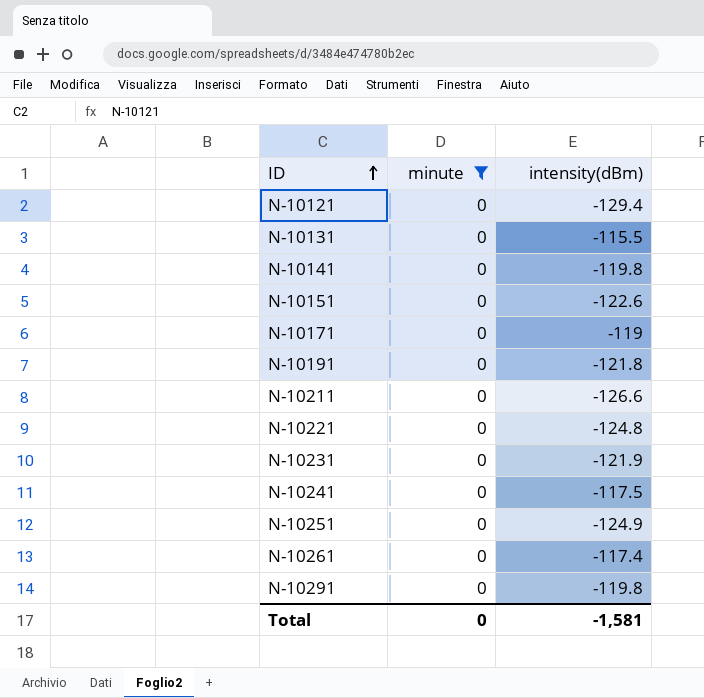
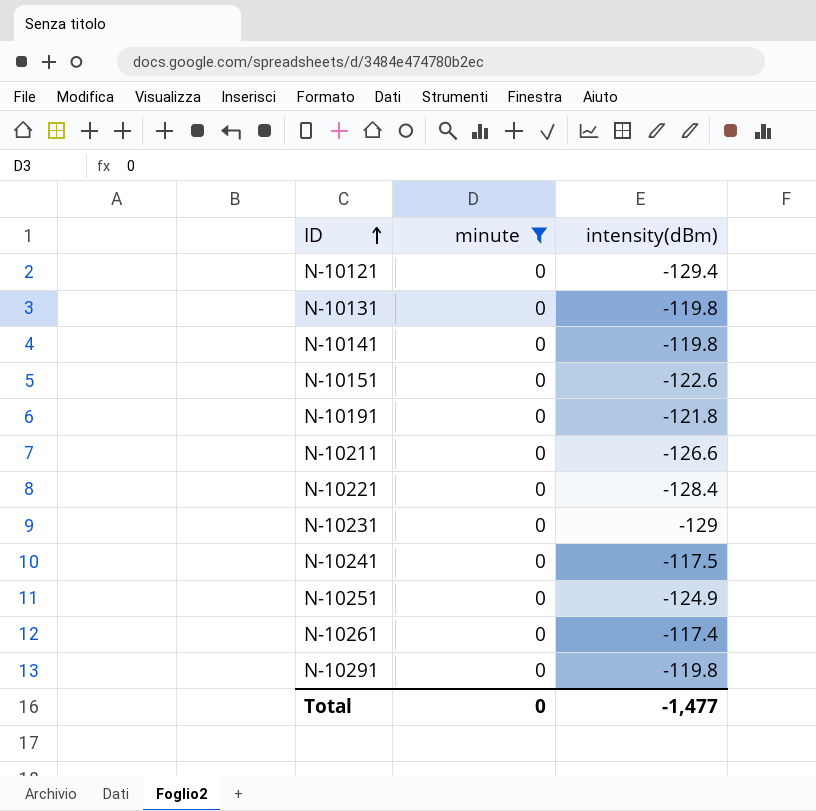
row N-10171: 0 | -119 -> none
N-10131 | intensity(dBm): -115.5 -> -119.8
N-10221 | intensity(dBm): -124.8 -> -128.4
N-10231 | intensity(dBm): -121.9 -> -129
Total | intensity(dBm): -1,581 -> -1,477

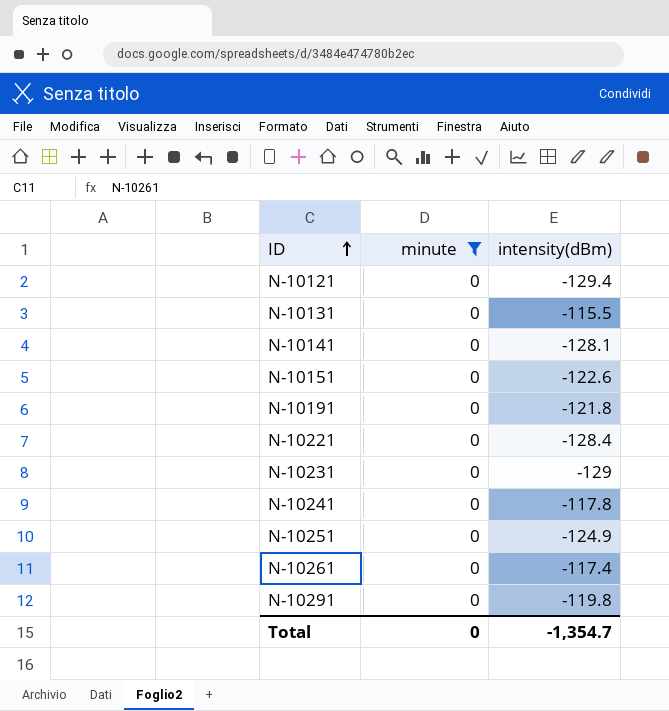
row N-10211: 0 | -126.6 -> none
N-10131 | intensity(dBm): -119.8 -> -115.5
N-10141 | intensity(dBm): -119.8 -> -128.1
N-10241 | intensity(dBm): -117.5 -> -117.8
Total | intensity(dBm): -1,477 -> -1,354.7

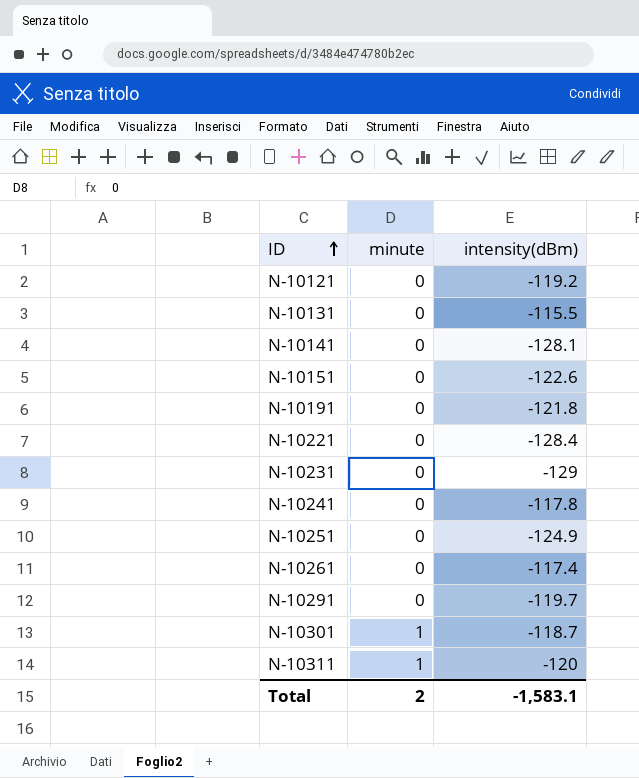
filter: minute = 0 -> none
N-10121 | intensity(dBm): -129.4 -> -119.2
N-10291 | intensity(dBm): -119.8 -> -119.7
Total | minute: 0 -> 2
Total | intensity(dBm): -1,354.7 -> -1,583.1

